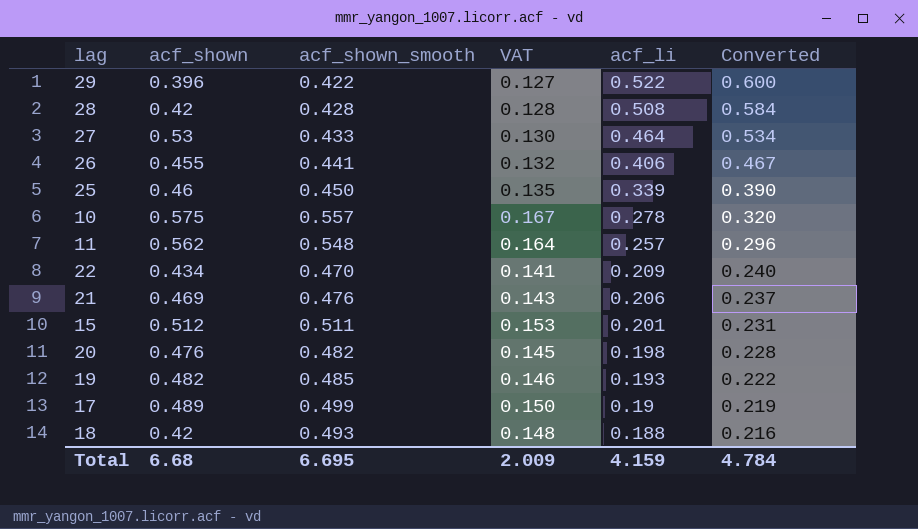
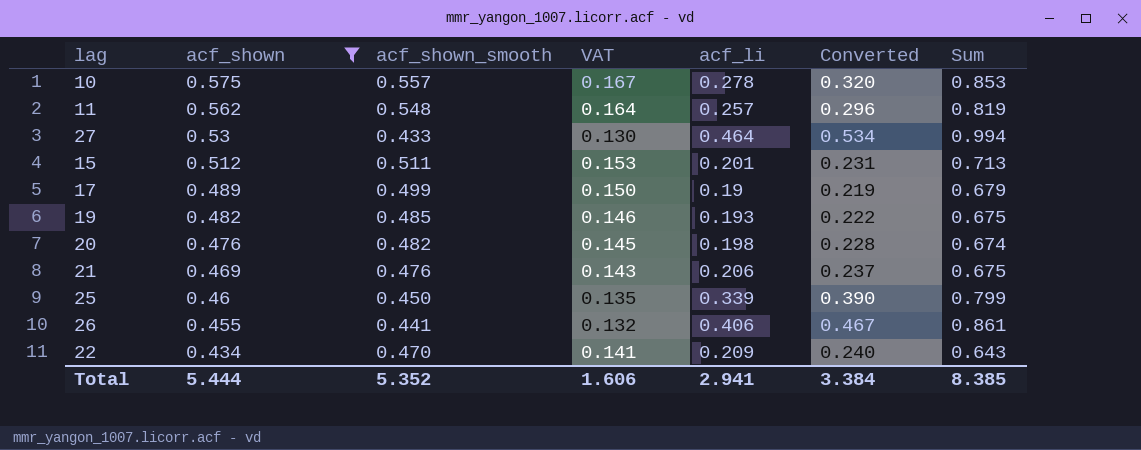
filter: none -> acf_shown >= 0.434
row order: acf_li descending -> acf_shown descending
column Sum | formula: none -> [acf_shown] + [acf_li]
Total | acf_shown: 6.68 -> 5.444
Total | acf_shown_smooth: 6.695 -> 5.352
Total | VAT: 2.009 -> 1.606
Total | acf_li: 4.159 -> 2.941
Total | Converted: 4.784 -> 3.384

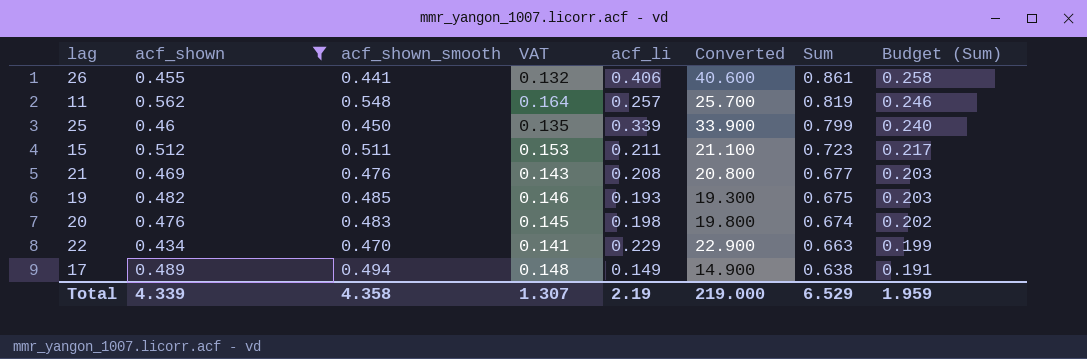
row order: acf_shown descending -> Sum descending
column Converted | formula: [acf_li] * 1.15 -> [acf_li] * 100
column Budget (Sum) | formula: none -> [Sum] * 0.3
row 10: 0.575 | 0.557 | 0.167 | 0.278 | 0.320 | 0.853 -> none
row 27: 0.53 | 0.433 | 0.130 | 0.464 | 0.534 | 0.994 -> none
15 | acf_li: 0.201 -> 0.211
15 | Sum: 0.713 -> 0.723
21 | acf_li: 0.206 -> 0.208
21 | Sum: 0.675 -> 0.677
20 | acf_shown_smooth: 0.482 -> 0.483
22 | acf_li: 0.209 -> 0.229
22 | Sum: 0.643 -> 0.663
17 | acf_shown_smooth: 0.499 -> 0.494
17 | VAT: 0.150 -> 0.148
17 | acf_li: 0.19 -> 0.149
17 | Sum: 0.679 -> 0.638
Total | acf_shown: 5.444 -> 4.339
Total | acf_shown_smooth: 5.352 -> 4.358
Total | VAT: 1.606 -> 1.307
Total | acf_li: 2.941 -> 2.19
Total | Converted: 3.384 -> 219.000
Total | Sum: 8.385 -> 6.529

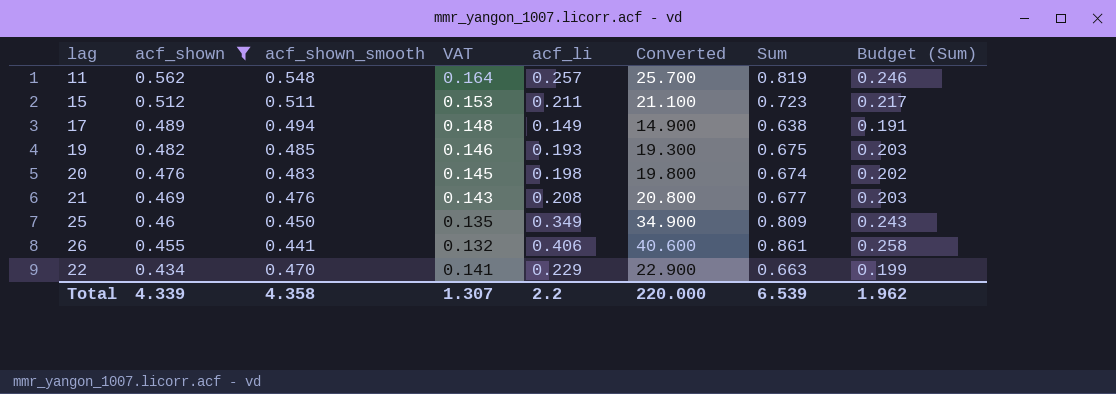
row order: Sum descending -> acf_shown descending
25 | acf_li: 0.339 -> 0.349
25 | Converted: 33.900 -> 34.900
25 | Sum: 0.799 -> 0.809
25 | Budget (Sum): 0.240 -> 0.243
Total | acf_li: 2.19 -> 2.2
Total | Converted: 219.000 -> 220.000
Total | Sum: 6.529 -> 6.539
Total | Budget (Sum): 1.959 -> 1.962

